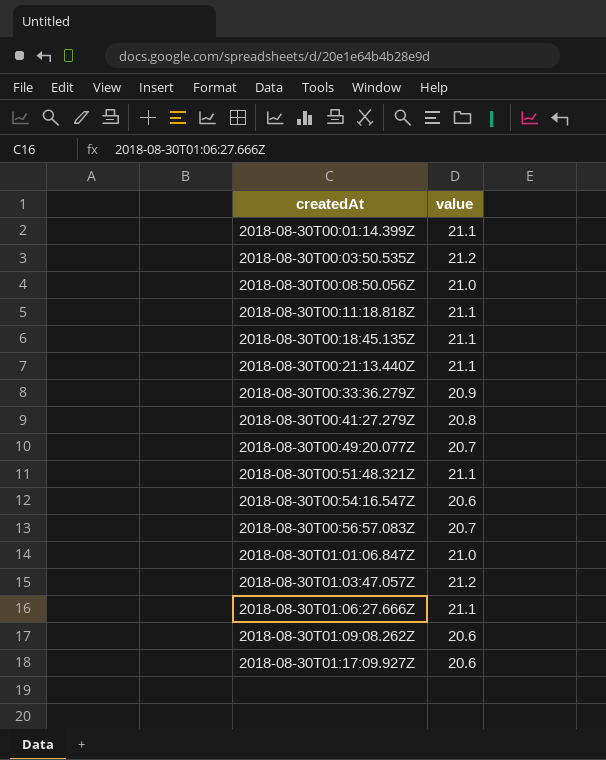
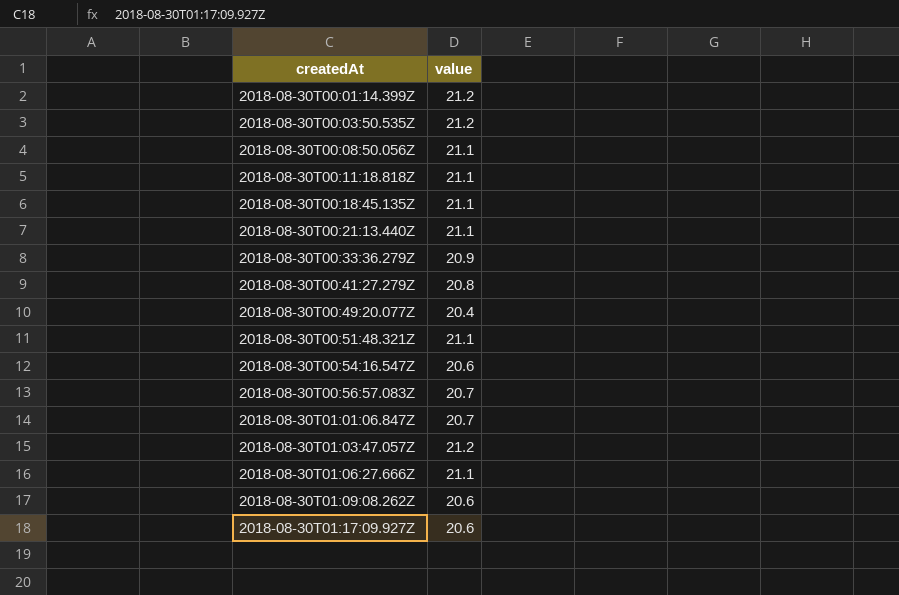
2018-08-30T00:01:14.399Z | value: 21.1 -> 21.2
2018-08-30T00:08:50.056Z | value: 21.0 -> 21.1
2018-08-30T00:49:20.077Z | value: 20.7 -> 20.4
2018-08-30T01:01:06.847Z | value: 21.0 -> 20.7

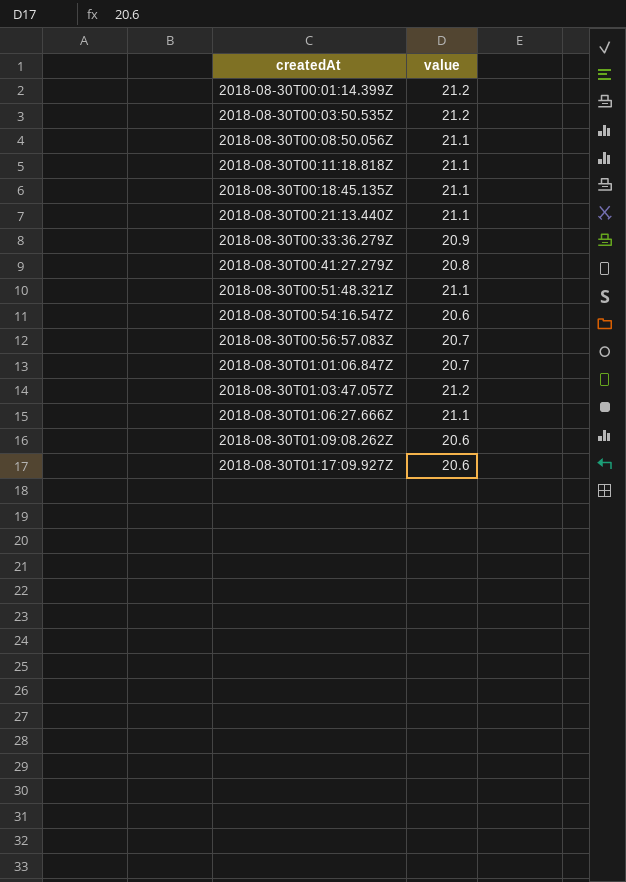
row 2018-08-30T00:49:20.077Z: 20.4 -> none

